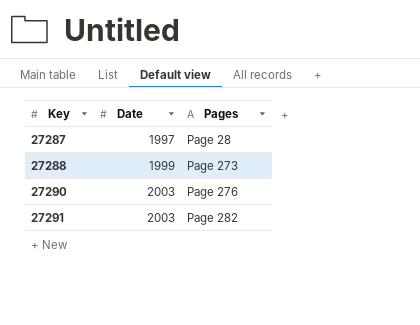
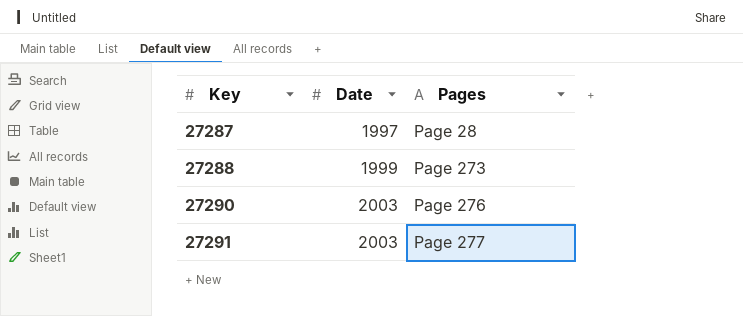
27291 | Pages: Page 282 -> Page 277

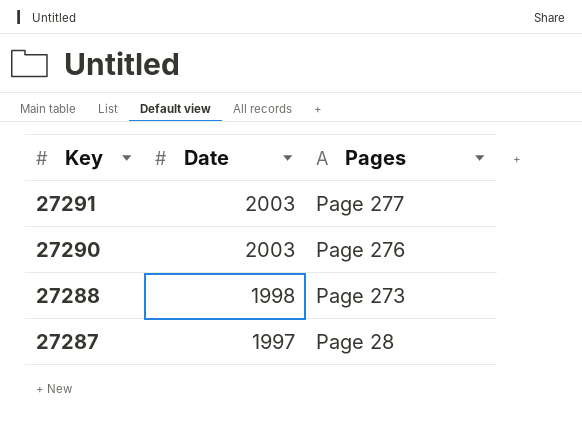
row order: Key ascending -> Key descending
27288 | Date: 1999 -> 1998

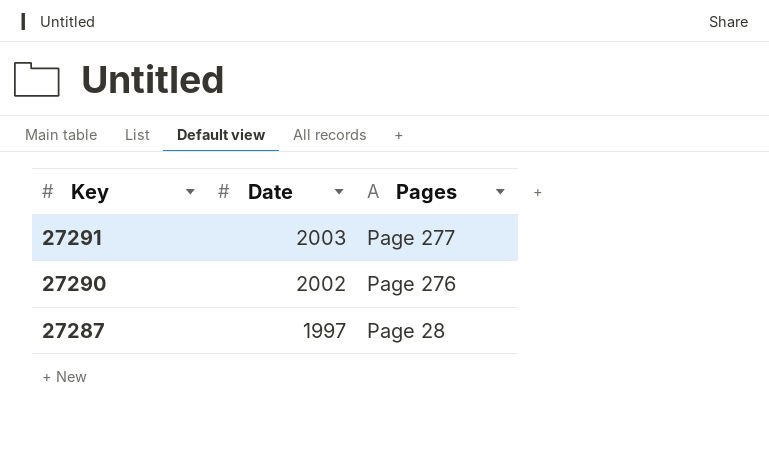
row 27288: 1998 | Page 273 -> none
27290 | Date: 2003 -> 2002

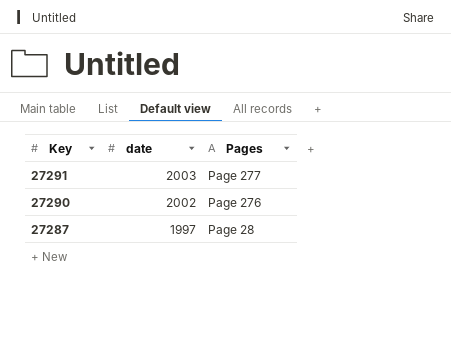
column name: Date -> date

